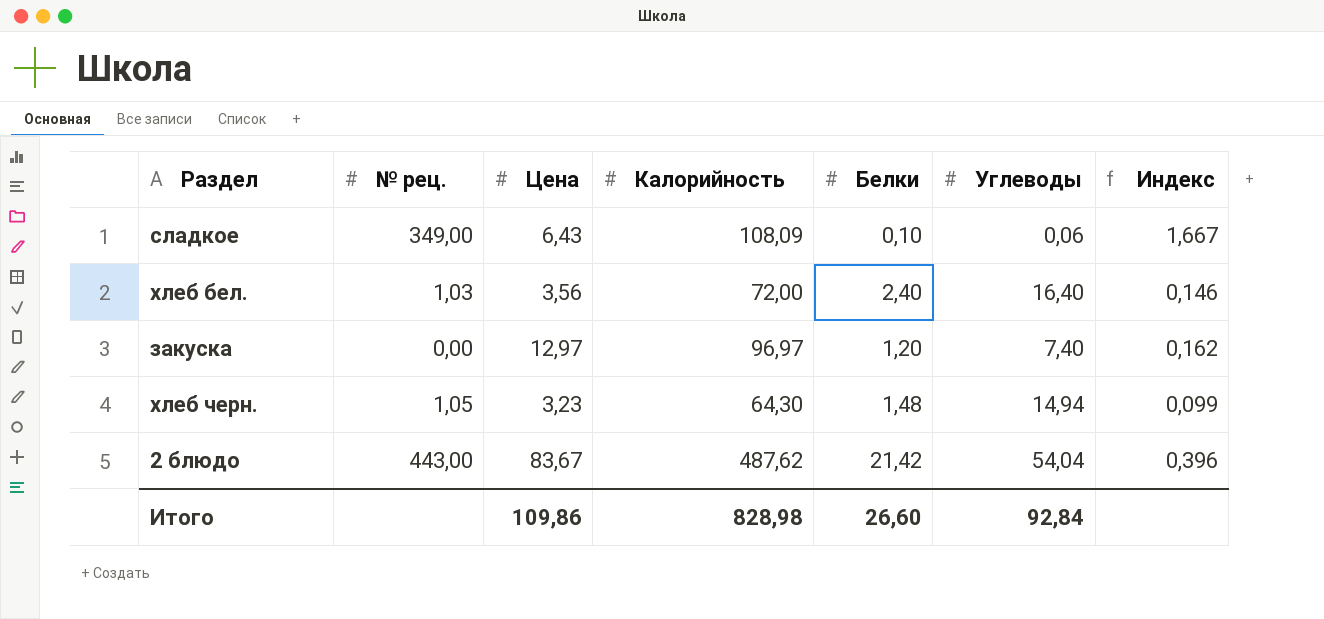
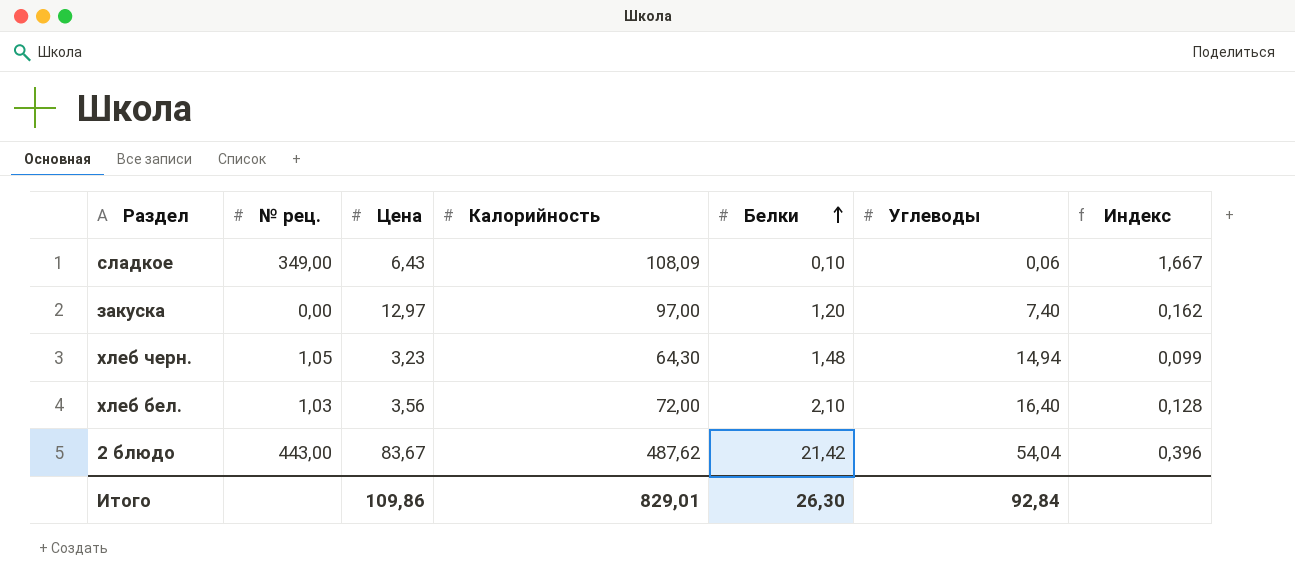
row order: none -> Белки ascending
закуска | Калорийность: 96,97 -> 97,00
хлеб бел. | Белки: 2,40 -> 2,10
хлеб бел. | Индекс: 0,146 -> 0,128
Итого | Калорийность: 828,98 -> 829,01
Итого | Белки: 26,60 -> 26,30

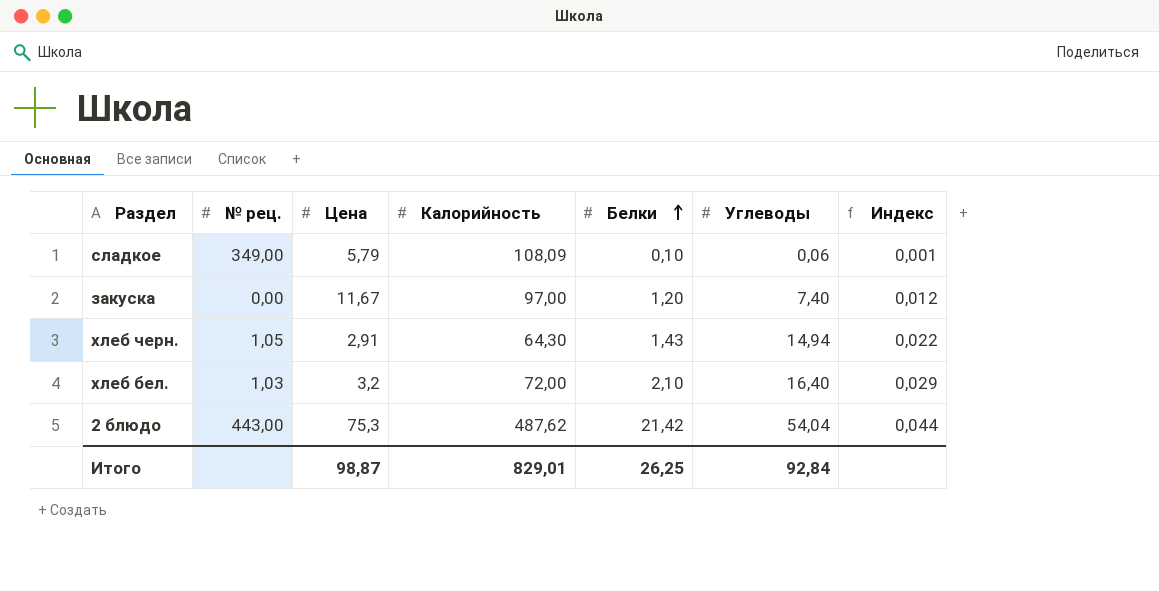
column Индекс | formula: [Белки] / [Углеводы] -> [Белки] / [Калорийность]
сладкое | Цена: 6,43 -> 5,79
закуска | Цена: 12,97 -> 11,67
хлеб черн. | Цена: 3,23 -> 2,91
хлеб черн. | Белки: 1,48 -> 1,43
хлеб бел. | Цена: 3,56 -> 3,2
2 блюдо | Цена: 83,67 -> 75,3
Итого | Цена: 109,86 -> 98,87
Итого | Белки: 26,30 -> 26,25

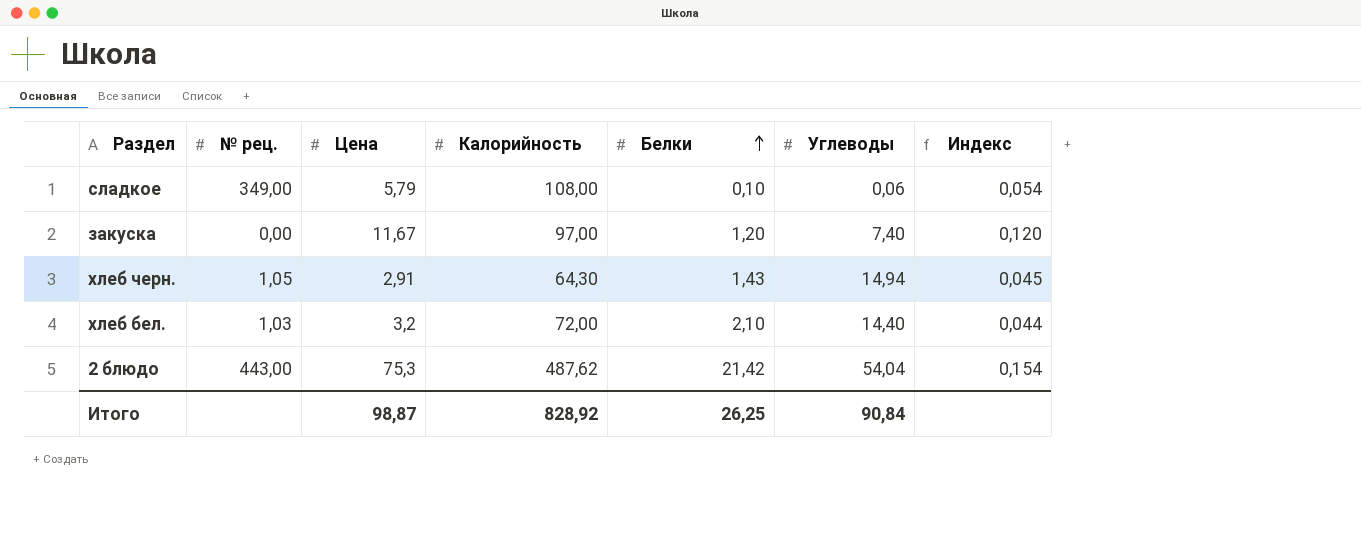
column Индекс | formula: [Белки] / [Калорийность] -> [Цена] / [Калорийность]
сладкое | Калорийность: 108,09 -> 108,00
хлеб бел. | Углеводы: 16,40 -> 14,40
Итого | Калорийность: 829,01 -> 828,92
Итого | Углеводы: 92,84 -> 90,84

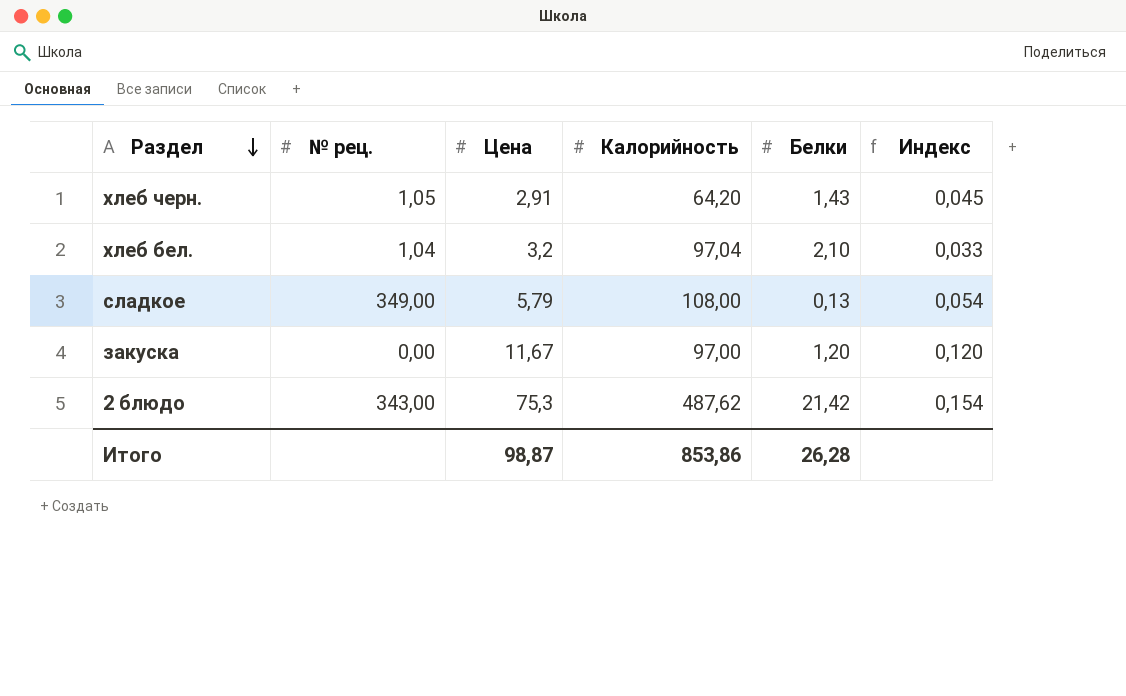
row order: Белки ascending -> Раздел descending
column Углеводы | position: 6 -> none
хлеб черн. | Калорийность: 64,30 -> 64,20
хлеб бел. | № рец.: 1,03 -> 1,04
хлеб бел. | Калорийность: 72,00 -> 97,04
хлеб бел. | Индекс: 0,044 -> 0,033
сладкое | Белки: 0,10 -> 0,13
2 блюдо | № рец.: 443,00 -> 343,00
Итого | Калорийность: 828,92 -> 853,86
Итого | Белки: 26,25 -> 26,28

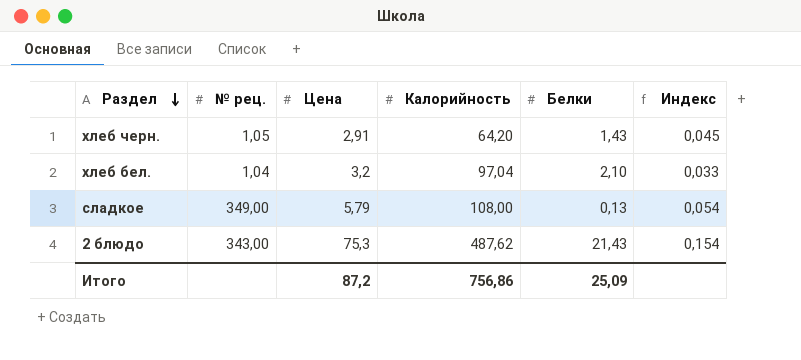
row закуска: 0,00 | 11,67 | 97,00 | 1,20 | 0,120 -> none
2 блюдо | Белки: 21,42 -> 21,43
Итого | Цена: 98,87 -> 87,2
Итого | Калорийность: 853,86 -> 756,86
Итого | Белки: 26,28 -> 25,09

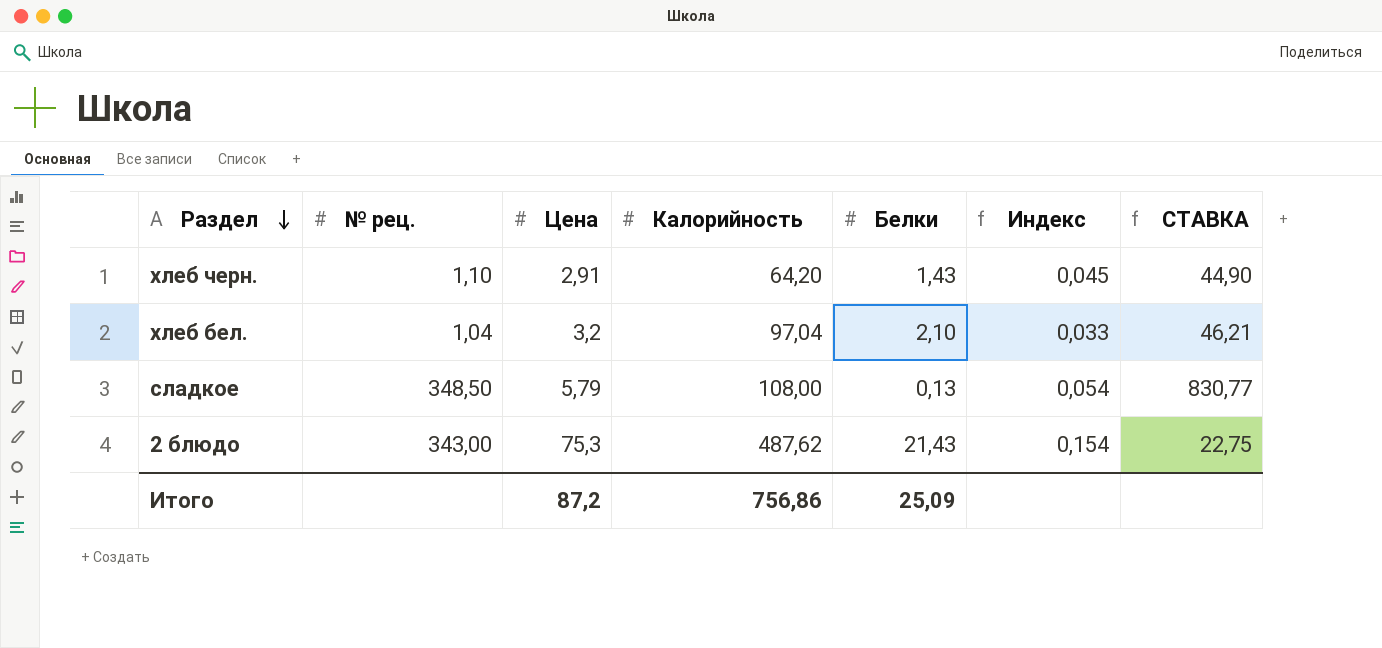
column СТАВКА | formula: none -> [Калорийность] / [Белки]
хлеб черн. | № рец.: 1,05 -> 1,10
сладкое | № рец.: 349,00 -> 348,50

